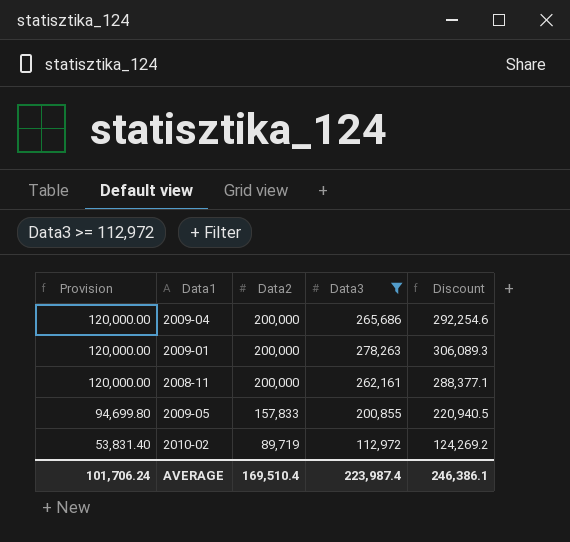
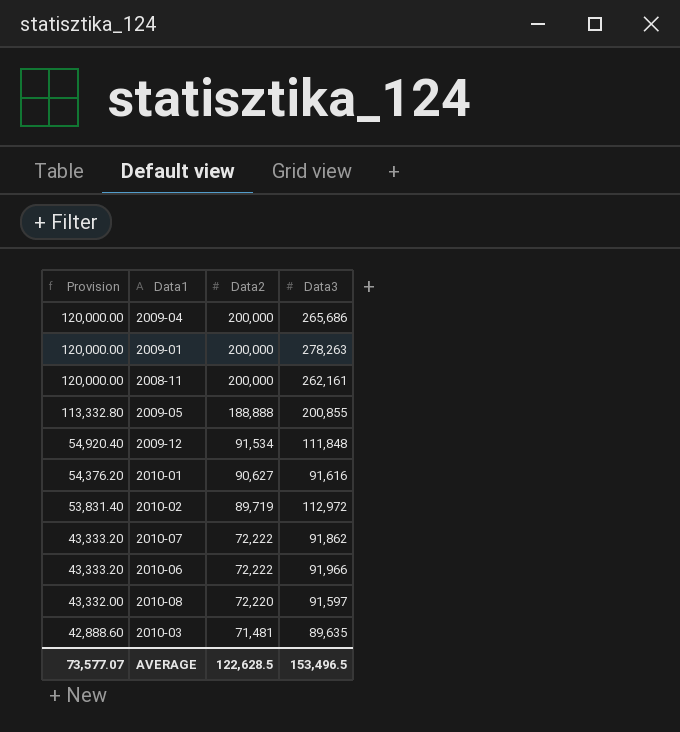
filter: Data3 >= 112,972 -> none
column Discount | formula: [Data3] * 1.1 -> none
2009-05 | Provision: 94,699.80 -> 113,332.80
2009-05 | Data2: 157,833 -> 188,888
AVERAGE | Provision: 101,706.24 -> 73,577.07
AVERAGE | Data2: 169,510.4 -> 122,628.5
AVERAGE | Data3: 223,987.4 -> 153,496.5

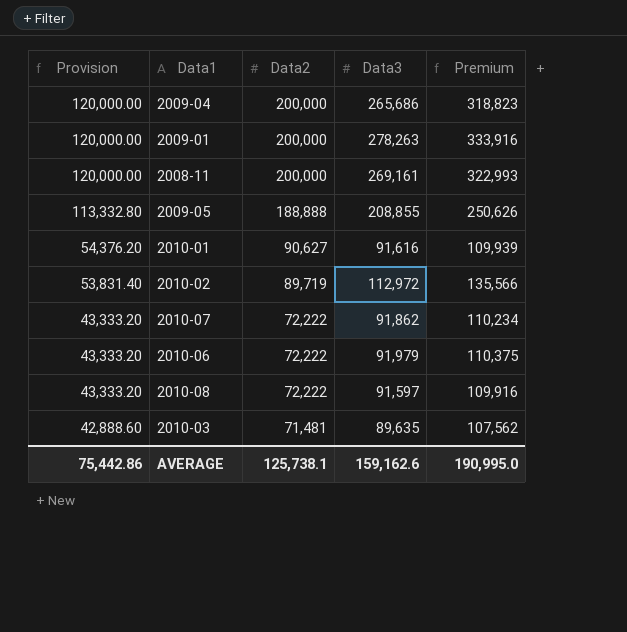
column Premium | formula: none -> [Data3] * 1.2
row 2009-12: 54,920.40 | 91,534 | 111,848 -> none
2008-11 | Data3: 262,161 -> 269,161
2009-05 | Data3: 200,855 -> 208,855
2010-06 | Data3: 91,966 -> 91,979
2010-08 | Provision: 43,332.00 -> 43,333.20
2010-08 | Data2: 72,220 -> 72,222
AVERAGE | Provision: 73,577.07 -> 75,442.86
AVERAGE | Data2: 122,628.5 -> 125,738.1
AVERAGE | Data3: 153,496.5 -> 159,162.6

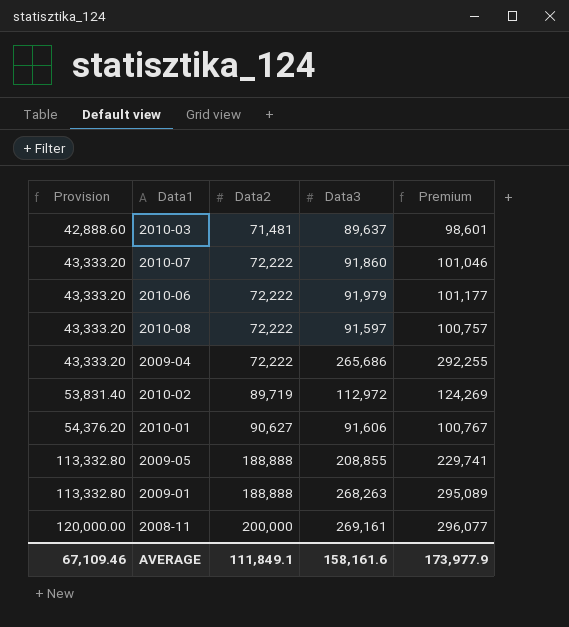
row order: Provision descending -> Provision ascending
column Premium | formula: [Data3] * 1.2 -> [Data3] * 1.1
2010-03 | Data3: 89,635 -> 89,637
2010-07 | Data3: 91,862 -> 91,860
2009-04 | Provision: 120,000.00 -> 43,333.20
2009-04 | Data2: 200,000 -> 72,222
2010-01 | Data3: 91,616 -> 91,606
2009-01 | Provision: 120,000.00 -> 113,332.80
2009-01 | Data2: 200,000 -> 188,888
2009-01 | Data3: 278,263 -> 268,263
AVERAGE | Provision: 75,442.86 -> 67,109.46
AVERAGE | Data2: 125,738.1 -> 111,849.1
AVERAGE | Data3: 159,162.6 -> 158,161.6
AVERAGE | Premium: 190,995.0 -> 173,977.9

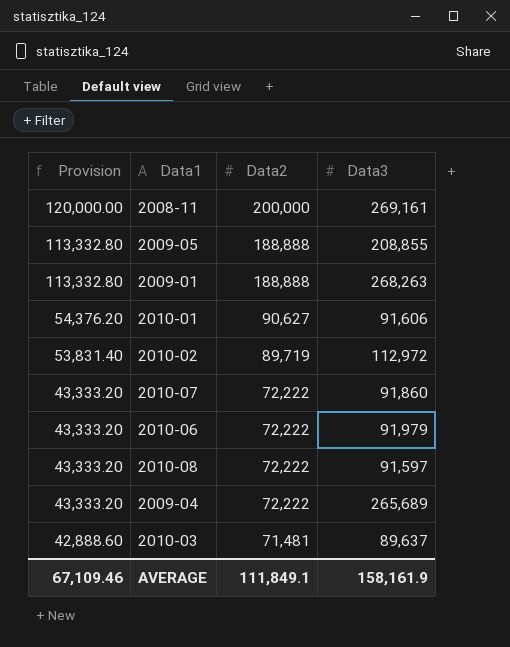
row order: Provision ascending -> Provision descending
column Premium | formula: [Data3] * 1.1 -> none
2009-04 | Data3: 265,686 -> 265,689
AVERAGE | Data3: 158,161.6 -> 158,161.9

